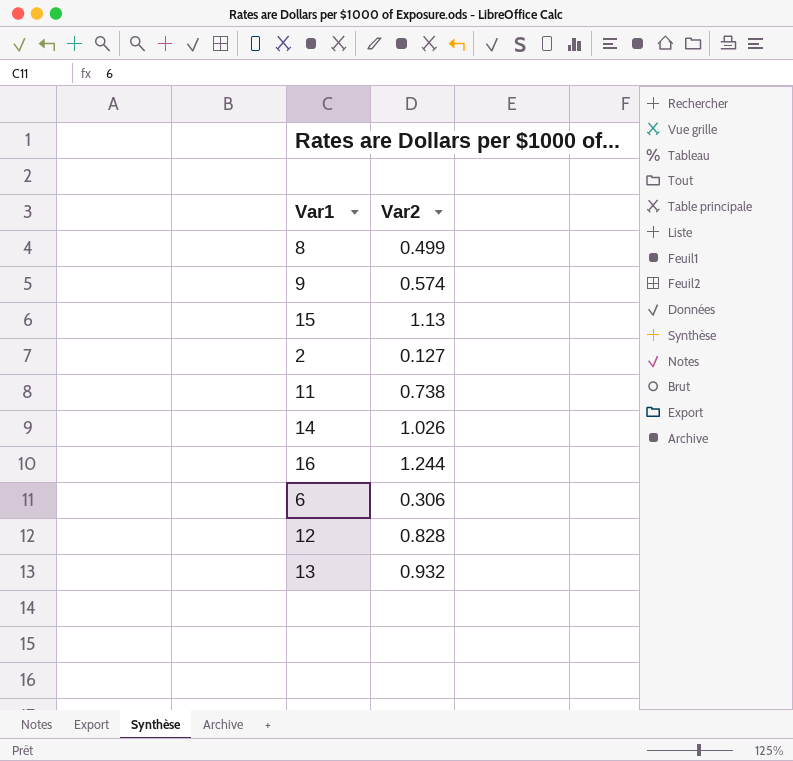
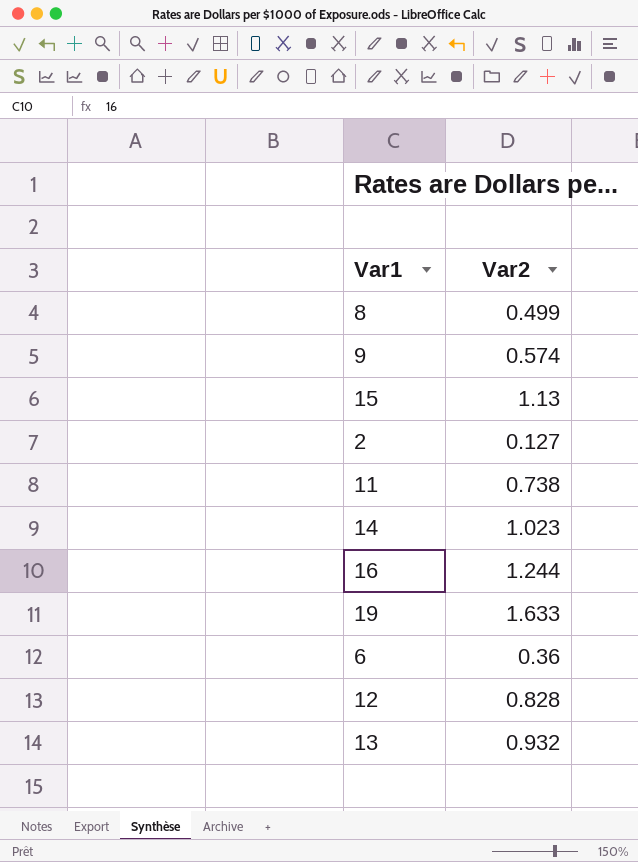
14 | Var2: 1.026 -> 1.023
row 19: none -> 1.633
6 | Var2: 0.306 -> 0.36

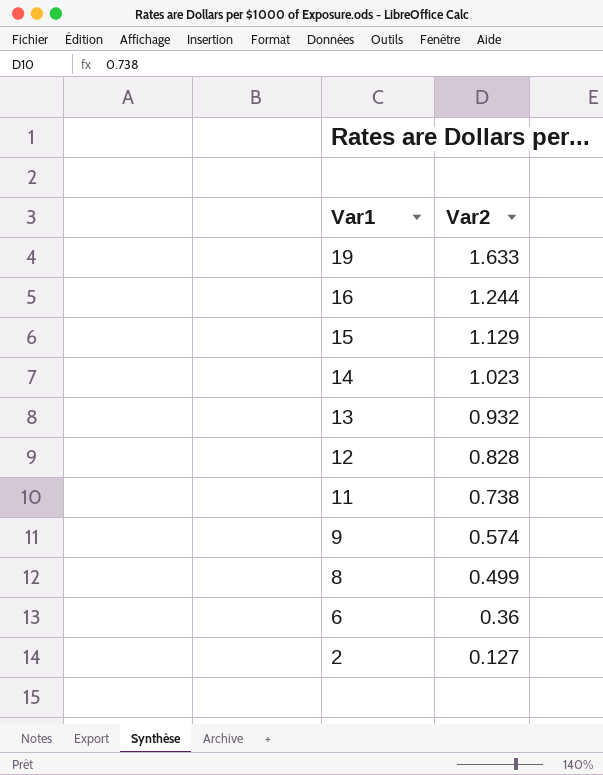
row order: none -> Var1 descending
15 | Var2: 1.13 -> 1.129

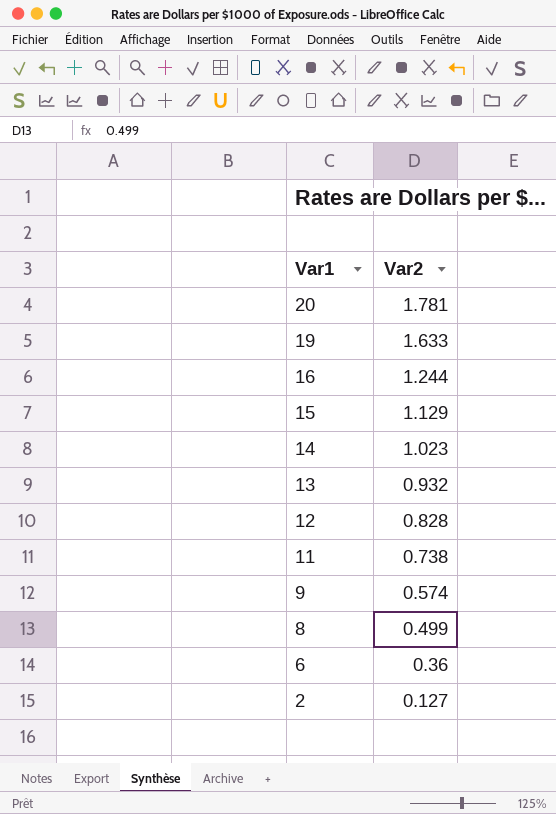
row 20: none -> 1.781

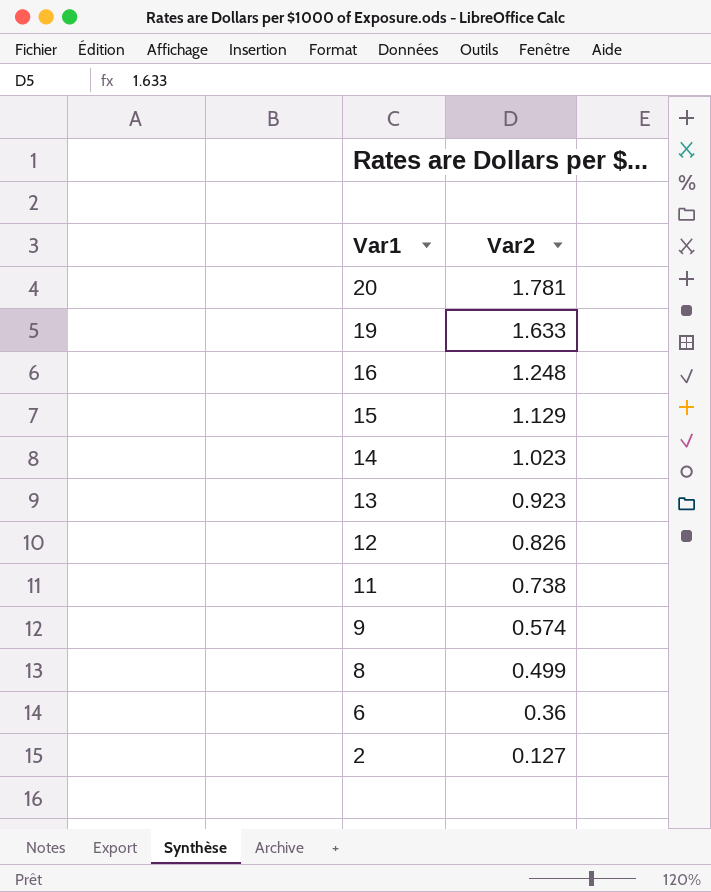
16 | Var2: 1.244 -> 1.248
13 | Var2: 0.932 -> 0.923
12 | Var2: 0.828 -> 0.826

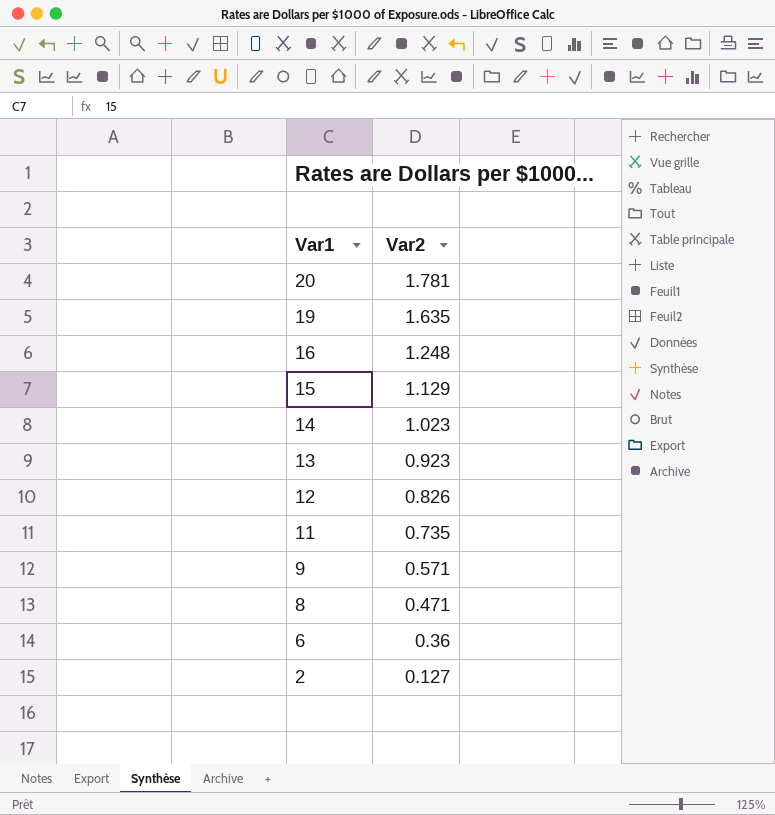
19 | Var2: 1.633 -> 1.635
11 | Var2: 0.738 -> 0.735
9 | Var2: 0.574 -> 0.571
8 | Var2: 0.499 -> 0.471

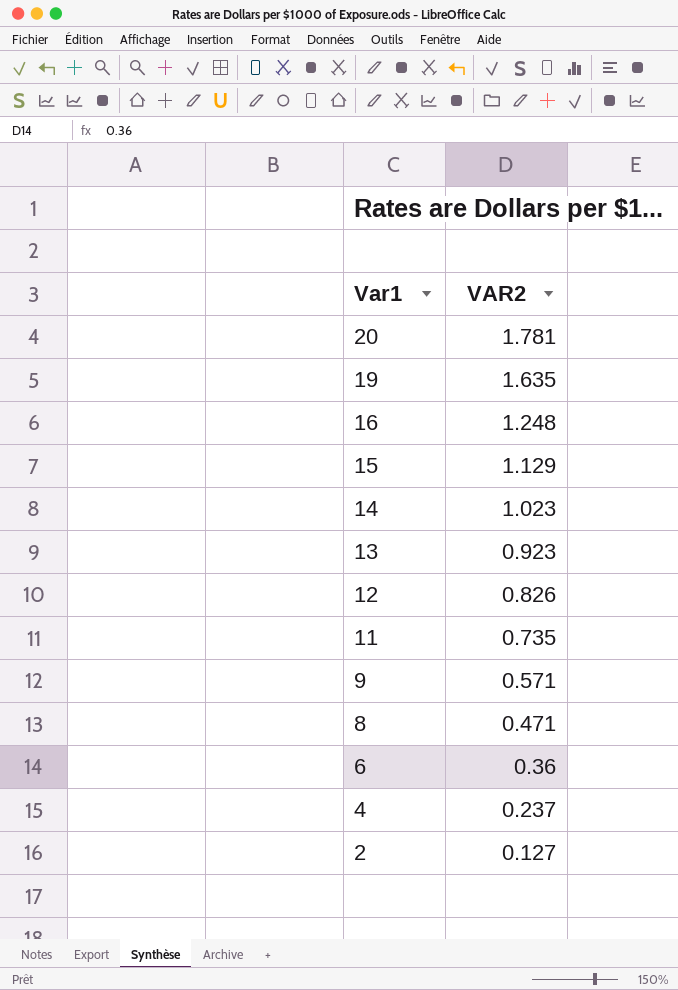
column name: Var2 -> VAR2
row 4: none -> 0.237

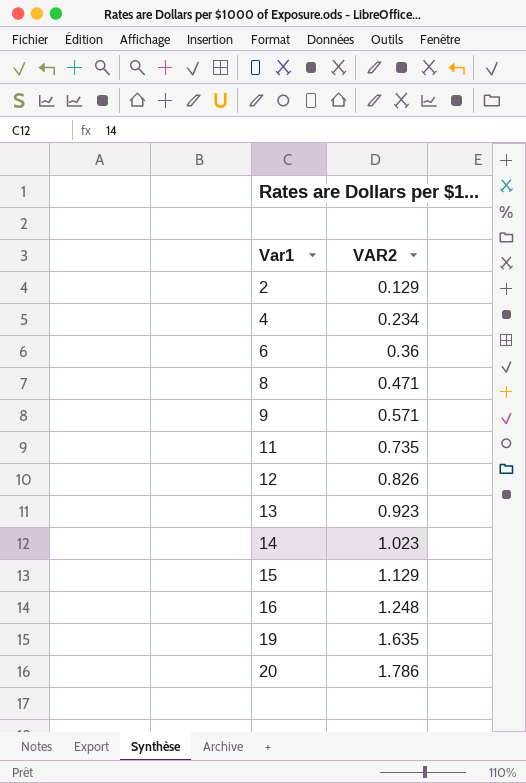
row order: Var1 descending -> Var1 ascending
2 | VAR2: 0.127 -> 0.129
4 | VAR2: 0.237 -> 0.234
20 | VAR2: 1.781 -> 1.786

